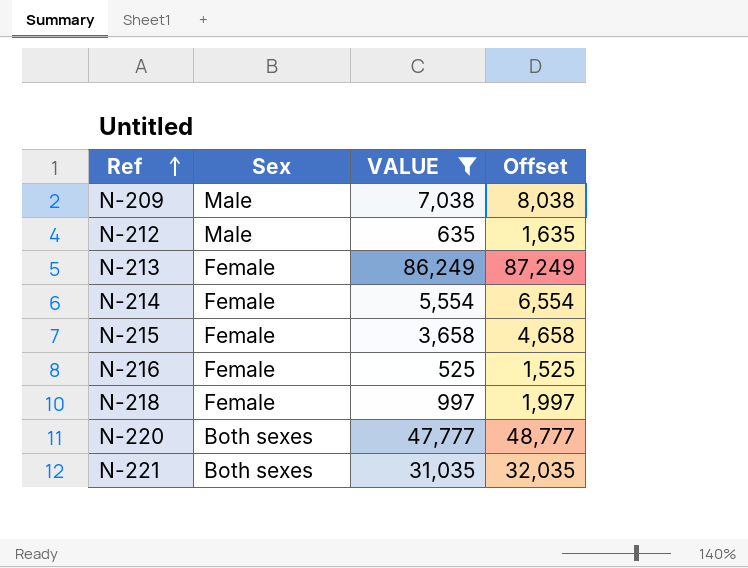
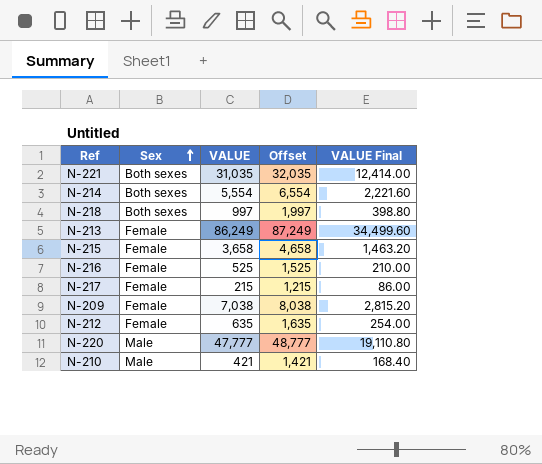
filter: VALUE >= 525 -> none
row order: Ref ascending -> Sex ascending
column VALUE Final | formula: none -> [VALUE] * 0.4
N-214 | Sex: Female -> Both sexes
N-218 | Sex: Female -> Both sexes
N-209 | Sex: Male -> Female
N-212 | Sex: Male -> Female
N-220 | Sex: Both sexes -> Male

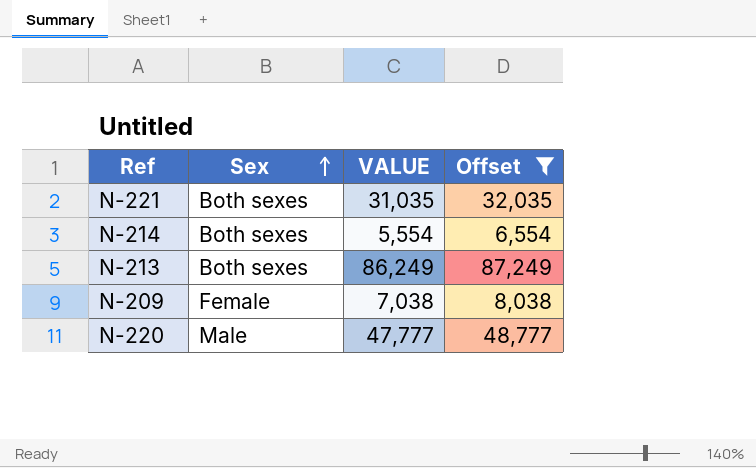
filter: none -> Offset >= 6,554
column VALUE Final | formula: [VALUE] * 0.4 -> none
N-213 | Sex: Female -> Both sexes

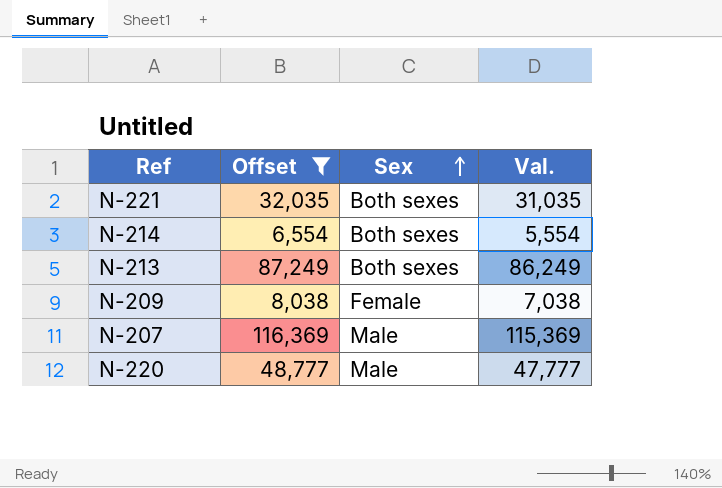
column Offset | position: 4 -> 2
column name: VALUE -> Val.
row N-207: none -> 116,369 | Male | 115,369

